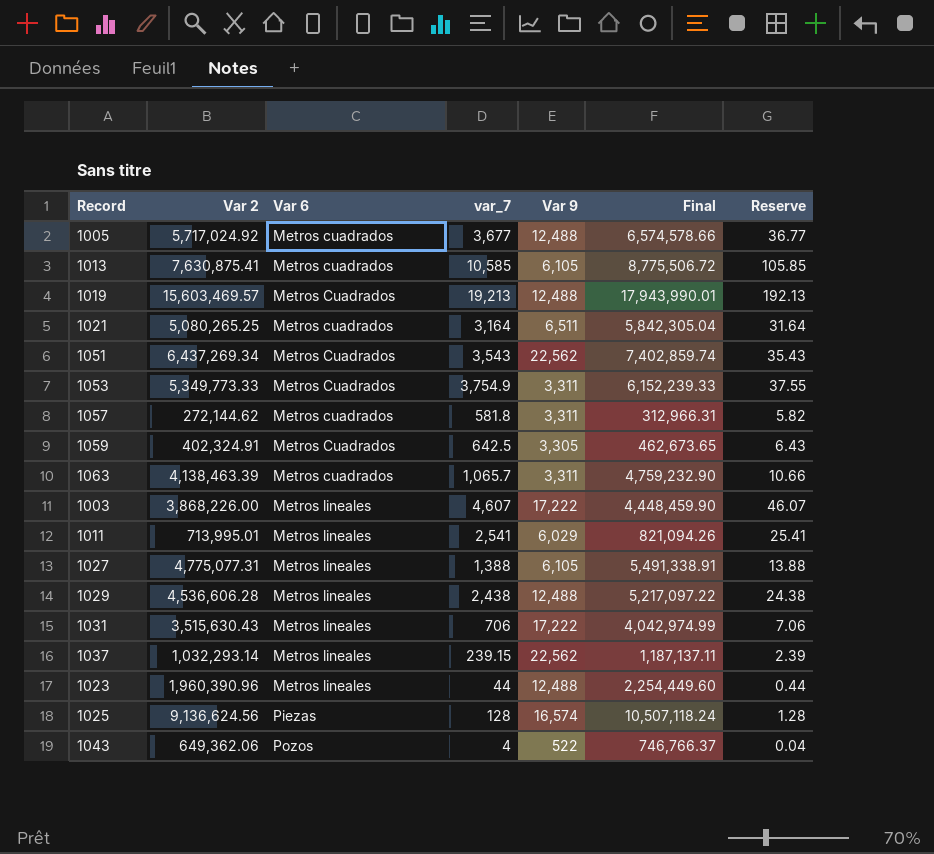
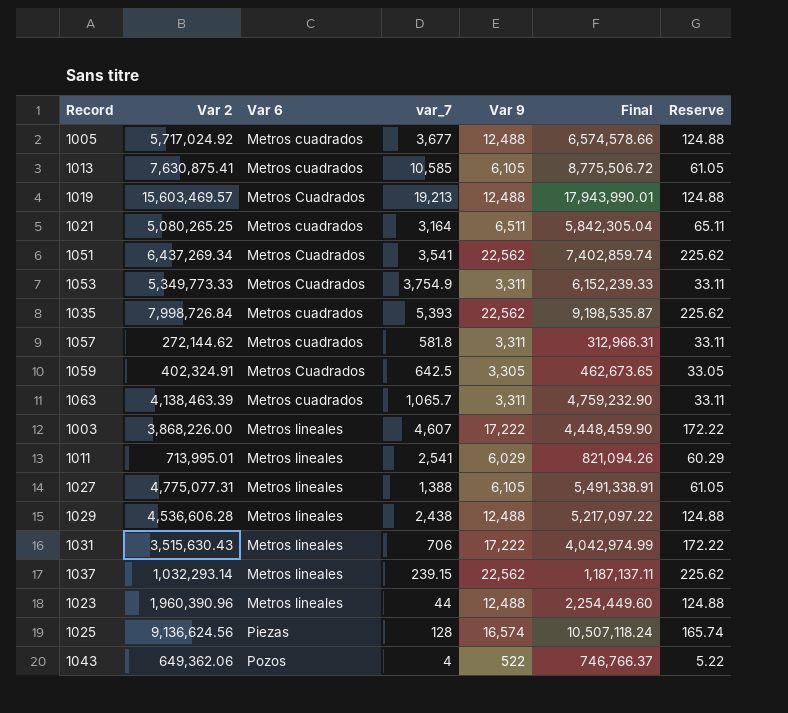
column Reserve | formula: [var_7] * 0.01 -> [Var 9] * 0.01
1051 | var_7: 3,543 -> 3,541
row 1035: none -> 7,998,726.84 | Metros cuadrados | 5,393 | 22,562 | 9,198,535.87 | 225.62

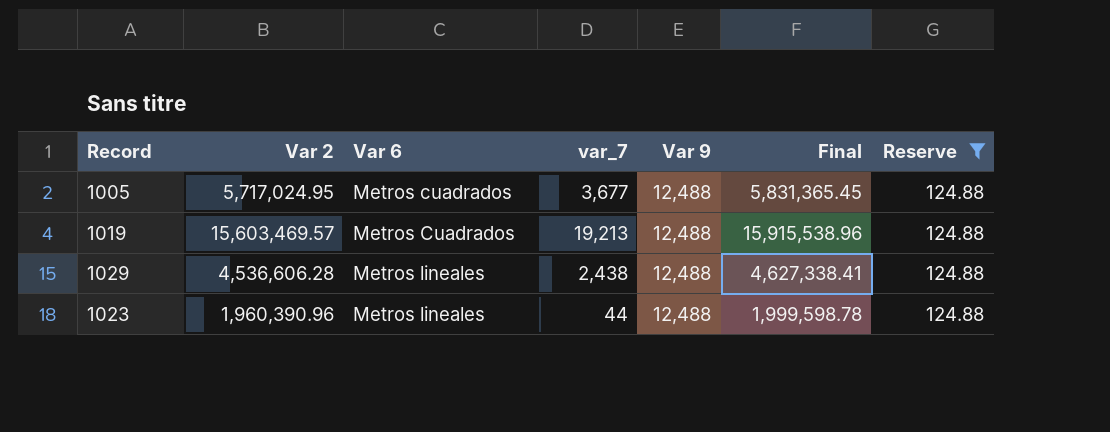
filter: none -> Reserve = 124.88
column Final | formula: [Var 2] * 1.15 -> [Var 2] * 1.02
1005 | Var 2: 5,717,024.92 -> 5,717,024.95

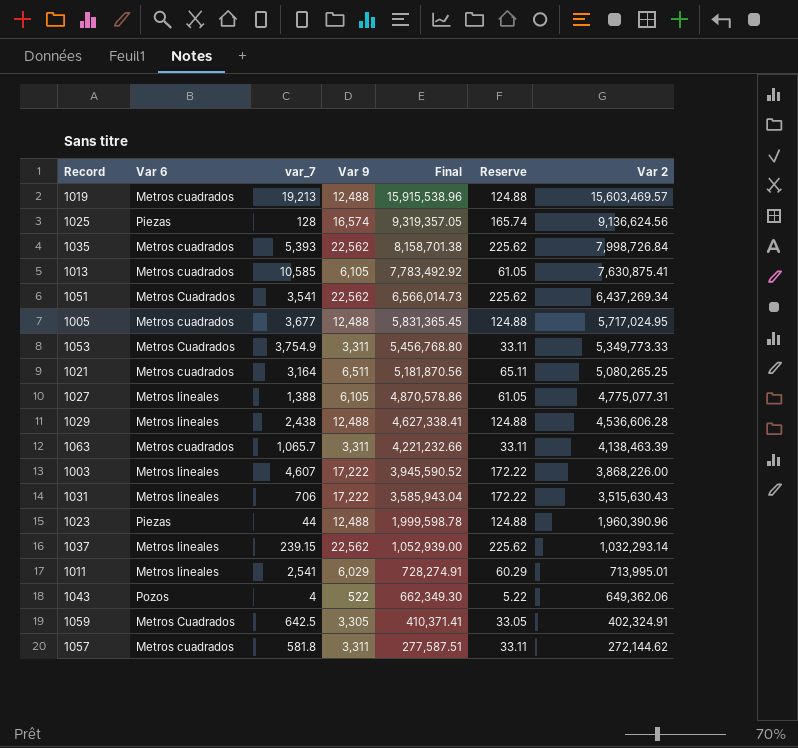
filter: Reserve = 124.88 -> none
row order: Var 6 ascending -> Final descending
column Var 2 | position: 2 -> 7
1019 | Var 6: Metros Cuadrados -> Metros cuadrados
1023 | Var 6: Metros lineales -> Piezas

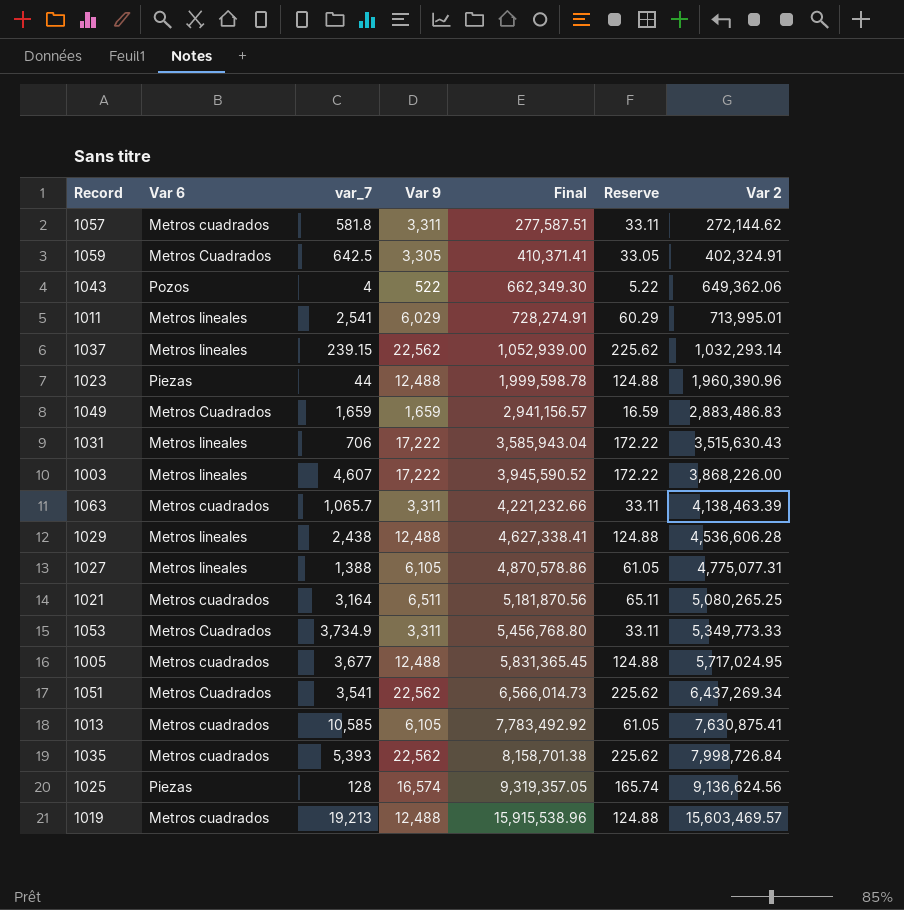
row order: Final descending -> Final ascending
row 1049: none -> Metros Cuadrados | 1,659 | 1,659 | 2,941,156.57 | 16.59 | 2,883,486.83
1053 | var_7: 3,754.9 -> 3,734.9

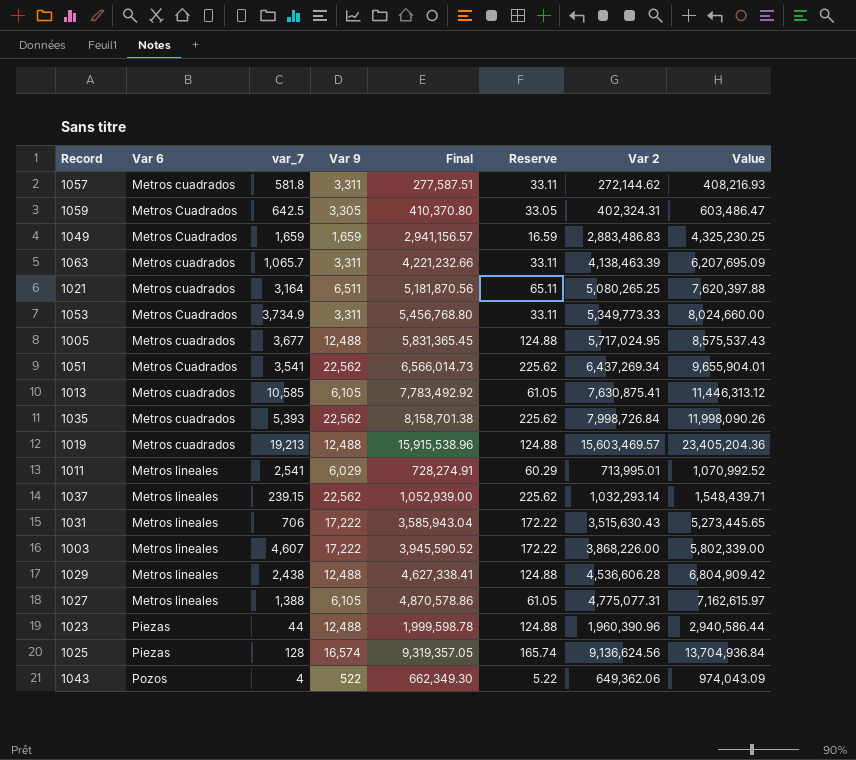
row order: Final ascending -> Var 6 ascending
column Value | formula: none -> [Var 2] * 1.5
1059 | Final: 410,371.41 -> 410,370.80
1059 | Var 2: 402,324.91 -> 402,324.31

